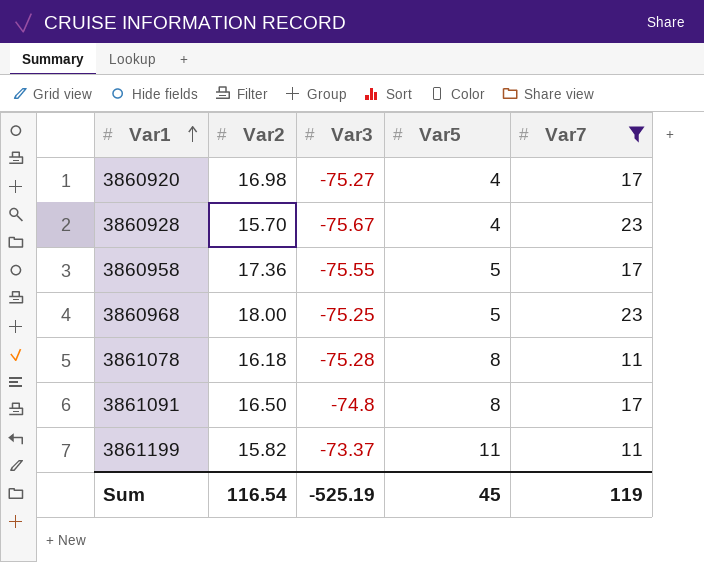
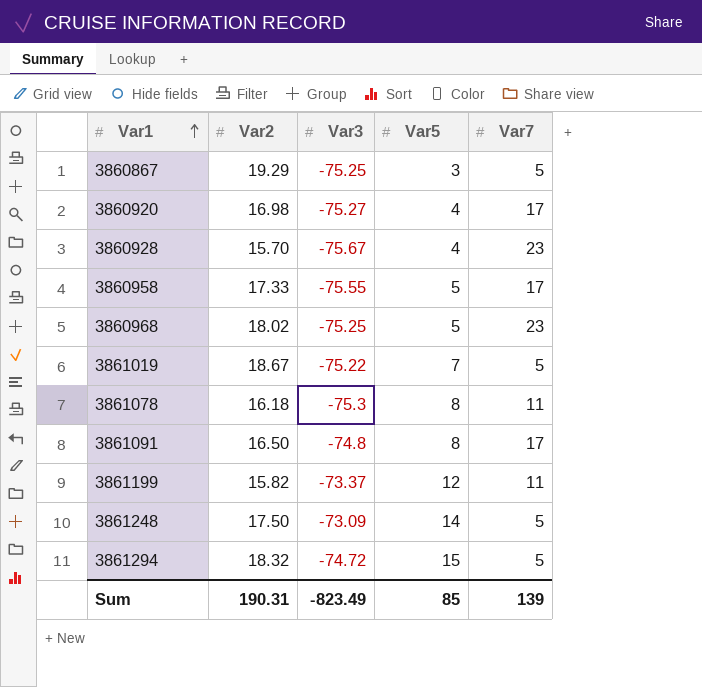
filter: Var7 != 5 -> none
3860958 | Var2: 17.36 -> 17.33
3860968 | Var2: 18.00 -> 18.02
3861078 | Var3: -75.28 -> -75.3
3861199 | Var5: 11 -> 12
Sum | Var2: 116.54 -> 190.31
Sum | Var3: -525.19 -> -823.49
Sum | Var5: 45 -> 85
Sum | Var7: 119 -> 139

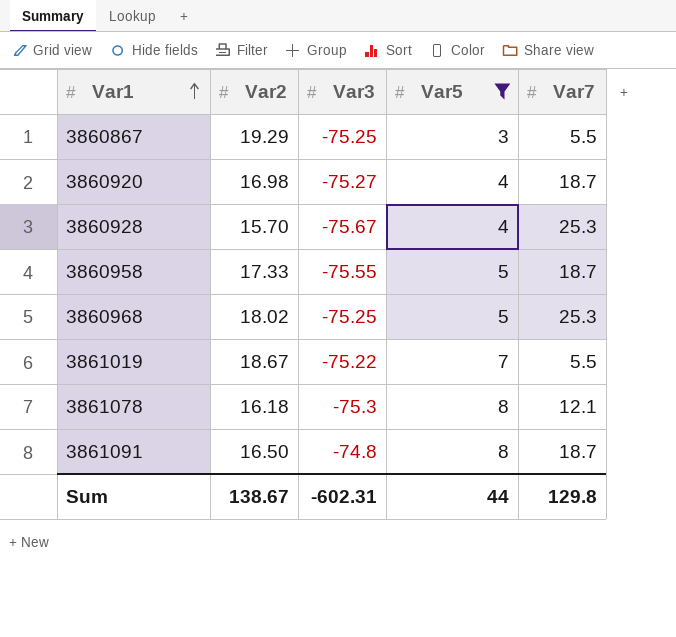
filter: none -> Var5 <= 8
3860867 | Var7: 5 -> 5.5
3860920 | Var7: 17 -> 18.7
3860928 | Var7: 23 -> 25.3
3860958 | Var7: 17 -> 18.7
3860968 | Var7: 23 -> 25.3
3861019 | Var7: 5 -> 5.5
3861078 | Var7: 11 -> 12.1
3861091 | Var7: 17 -> 18.7
Sum | Var2: 190.31 -> 138.67
Sum | Var3: -823.49 -> -602.31
Sum | Var5: 85 -> 44
Sum | Var7: 139 -> 129.8

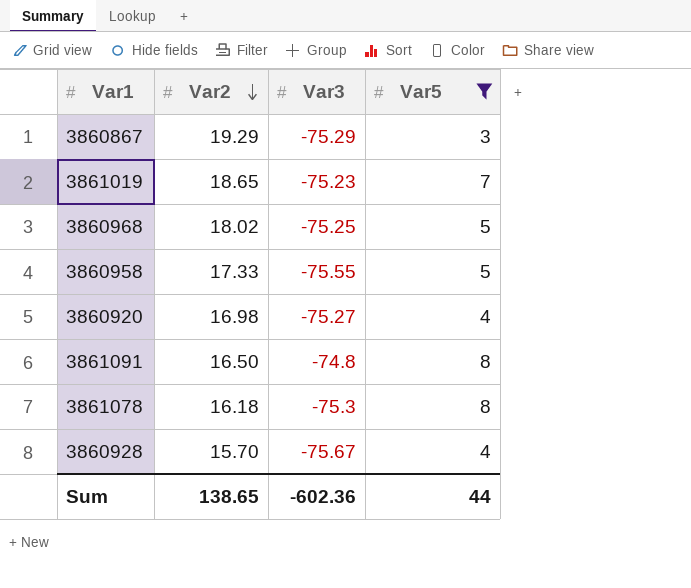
row order: Var1 ascending -> Var2 descending
column Var7 | position: 5 -> none
3860867 | Var3: -75.25 -> -75.29
3861019 | Var2: 18.67 -> 18.65
3861019 | Var3: -75.22 -> -75.23
Sum | Var2: 138.67 -> 138.65
Sum | Var3: -602.31 -> -602.36

